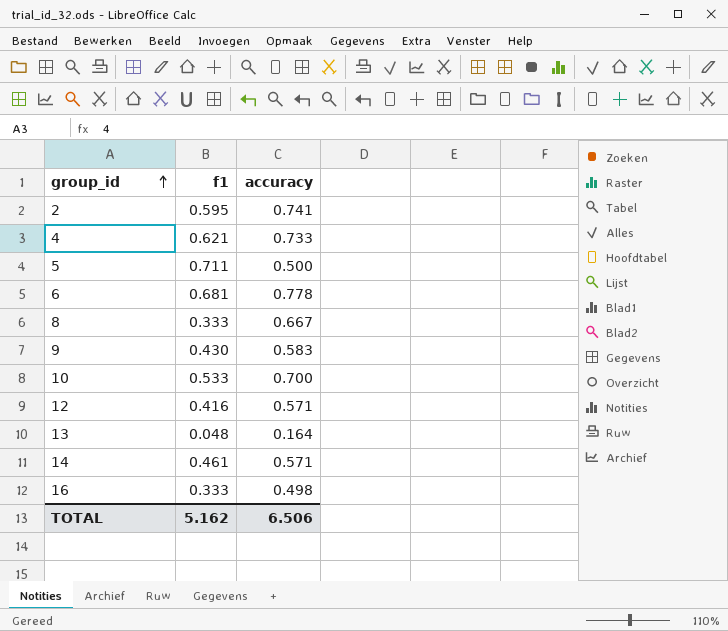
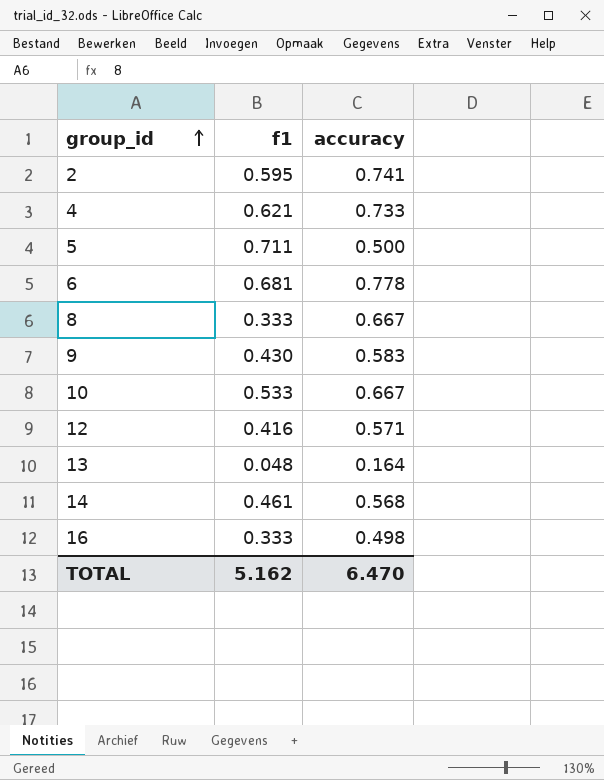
10 | accuracy: 0.700 -> 0.667
14 | accuracy: 0.571 -> 0.568
TOTAL | accuracy: 6.506 -> 6.470

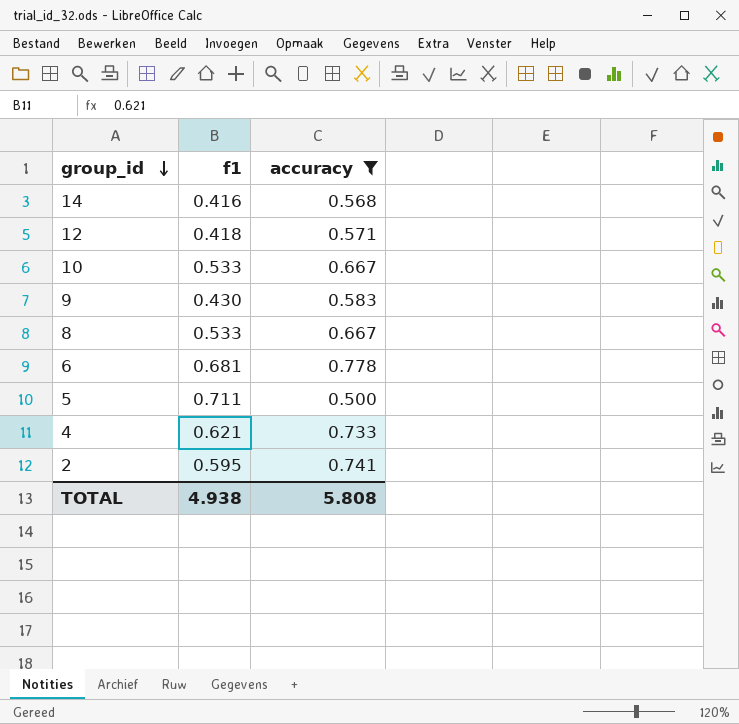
filter: none -> accuracy >= 0.500
row order: group_id ascending -> group_id descending
14 | f1: 0.461 -> 0.416
12 | f1: 0.416 -> 0.418
8 | f1: 0.333 -> 0.533
TOTAL | f1: 5.162 -> 4.938
TOTAL | accuracy: 6.470 -> 5.808

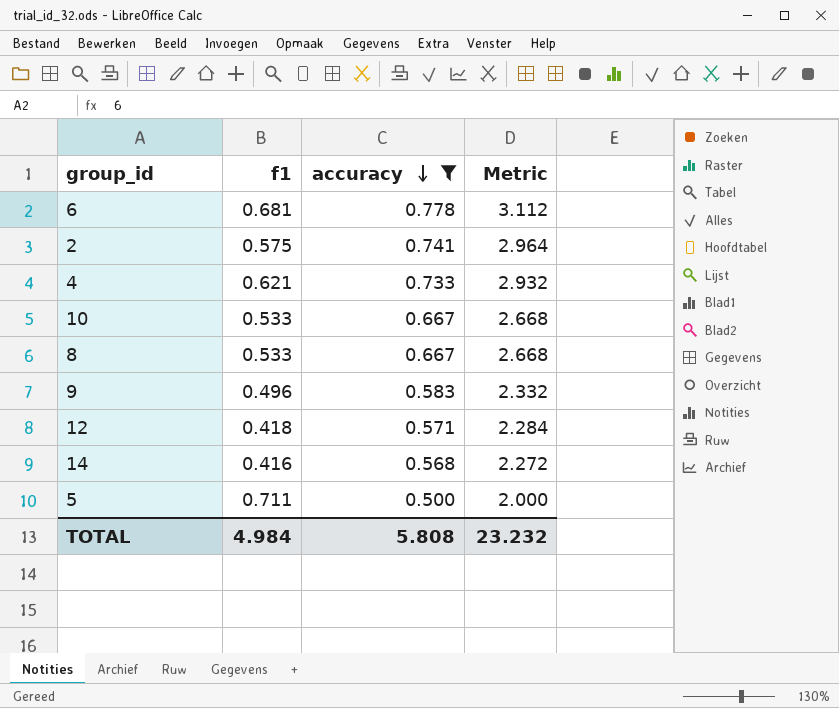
row order: group_id descending -> accuracy descending
column Metric | formula: none -> [accuracy] * 4
2 | f1: 0.595 -> 0.575
9 | f1: 0.430 -> 0.496
TOTAL | f1: 4.938 -> 4.984

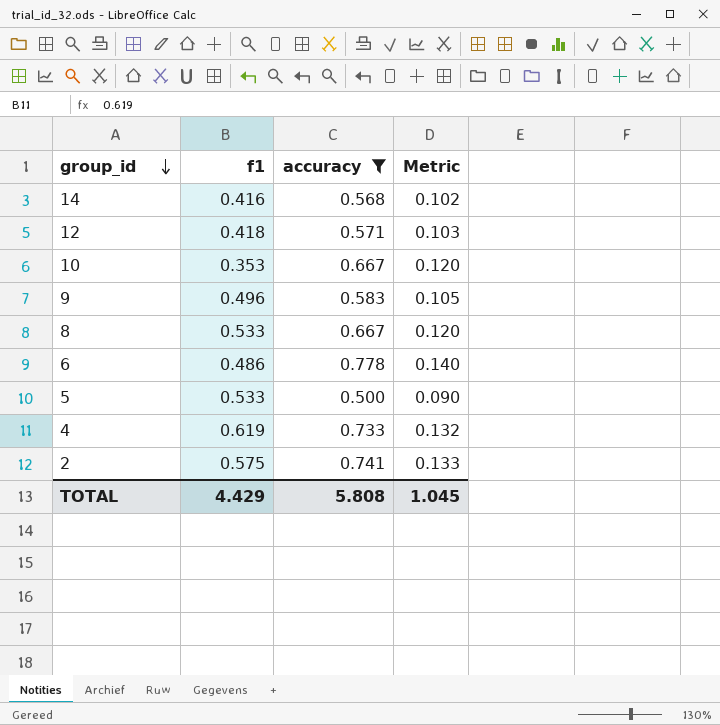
row order: accuracy descending -> group_id descending
column Metric | formula: [accuracy] * 4 -> [accuracy] * 0.18
10 | f1: 0.533 -> 0.353
6 | f1: 0.681 -> 0.486
5 | f1: 0.711 -> 0.533
4 | f1: 0.621 -> 0.619
TOTAL | f1: 4.984 -> 4.429
TOTAL | Metric: 23.232 -> 1.045

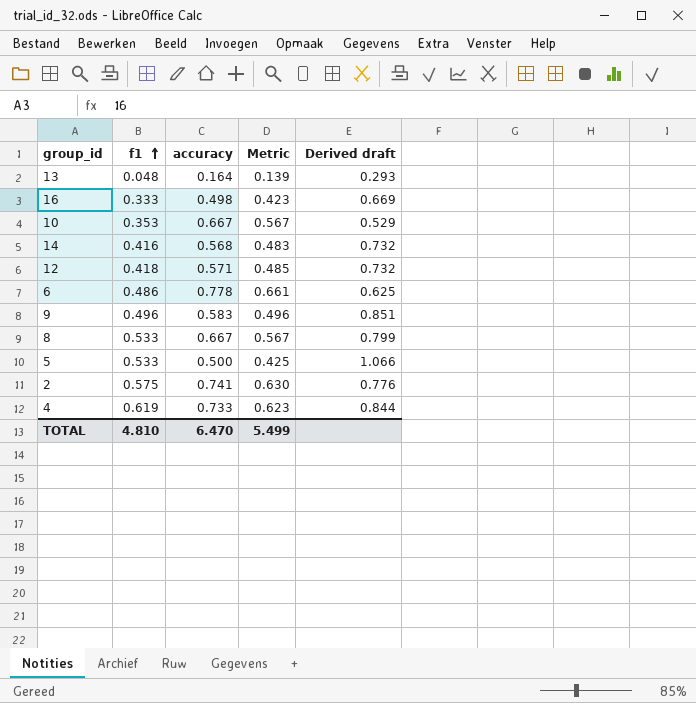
filter: accuracy >= 0.500 -> none
row order: group_id descending -> f1 ascending
column Metric | formula: [accuracy] * 0.18 -> [accuracy] * 0.85
column Derived draft | formula: none -> [f1] / [accuracy]
TOTAL | f1: 4.429 -> 4.810
TOTAL | accuracy: 5.808 -> 6.470
TOTAL | Metric: 1.045 -> 5.499

